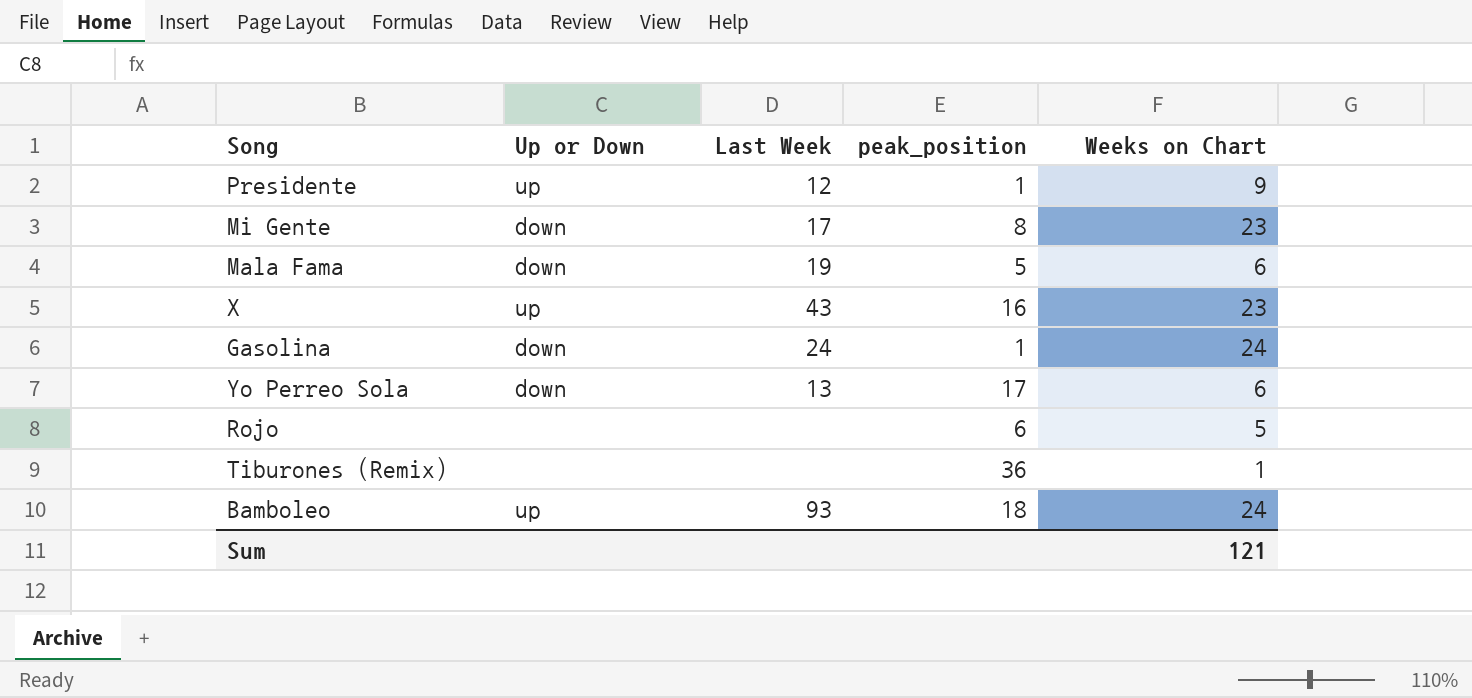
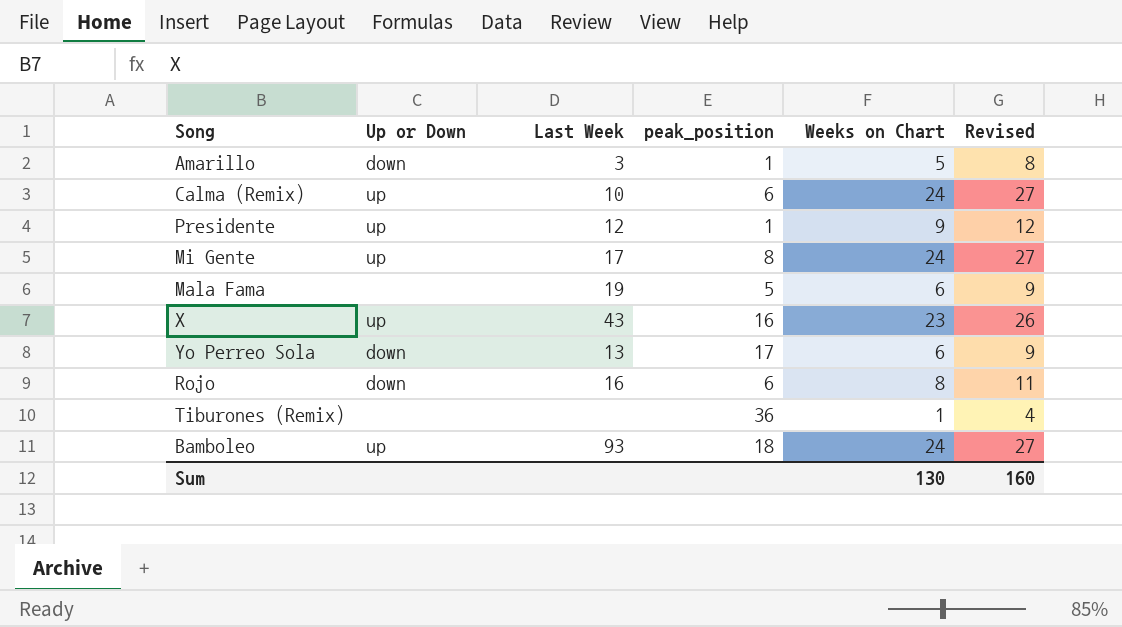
column Revised | formula: none -> [Weeks on Chart] + 3
row Gasolina: down | 24 | 1 | 24 -> none
row Amarillo: none -> down | 3 | 1 | 5 | 8
row Calma (Remix): none -> up | 10 | 6 | 24 | 27
Mi Gente | Up or Down: down -> up
Mi Gente | Weeks on Chart: 23 -> 24
Mala Fama | Up or Down: down -> none
Rojo | Up or Down: none -> down
Rojo | Last Week: none -> 16
Rojo | Weeks on Chart: 5 -> 8
Sum | Weeks on Chart: 121 -> 130

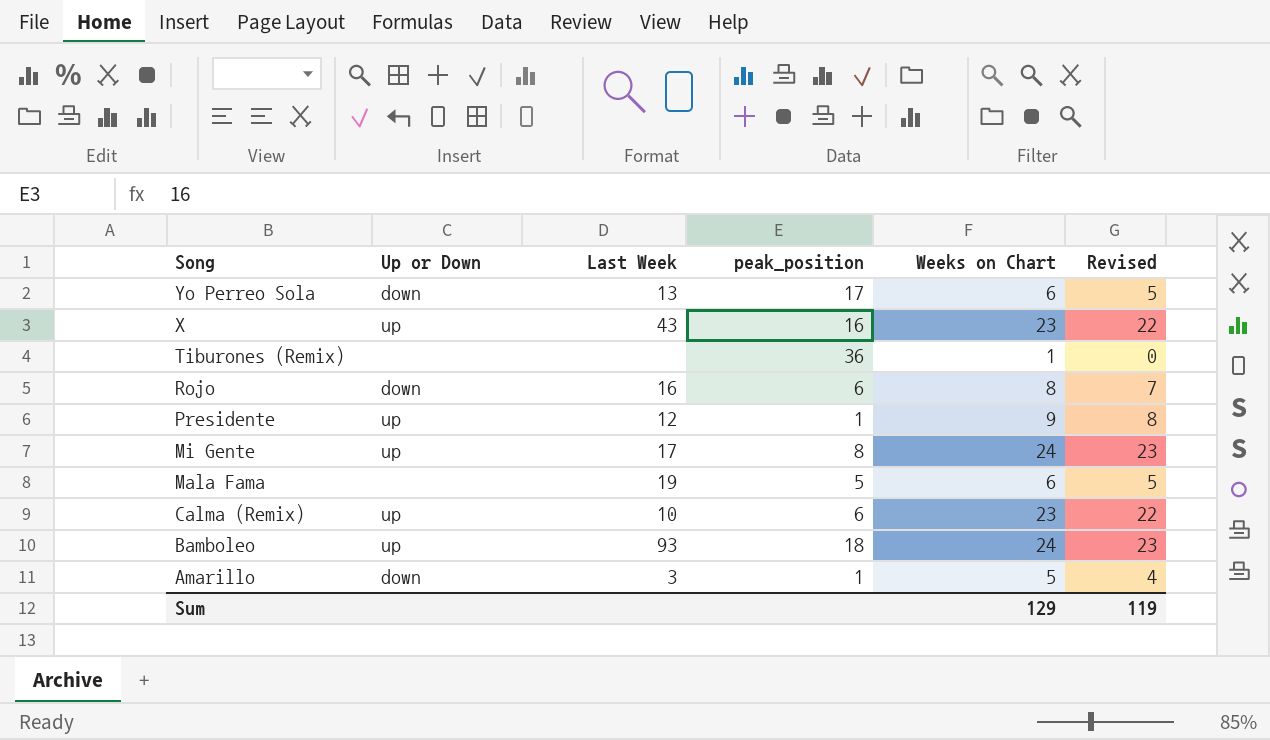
row order: none -> Song descending
column Revised | formula: [Weeks on Chart] + 3 -> [Weeks on Chart] - 1
Calma (Remix) | Weeks on Chart: 24 -> 23
Sum | Weeks on Chart: 130 -> 129
Sum | Revised: 160 -> 119

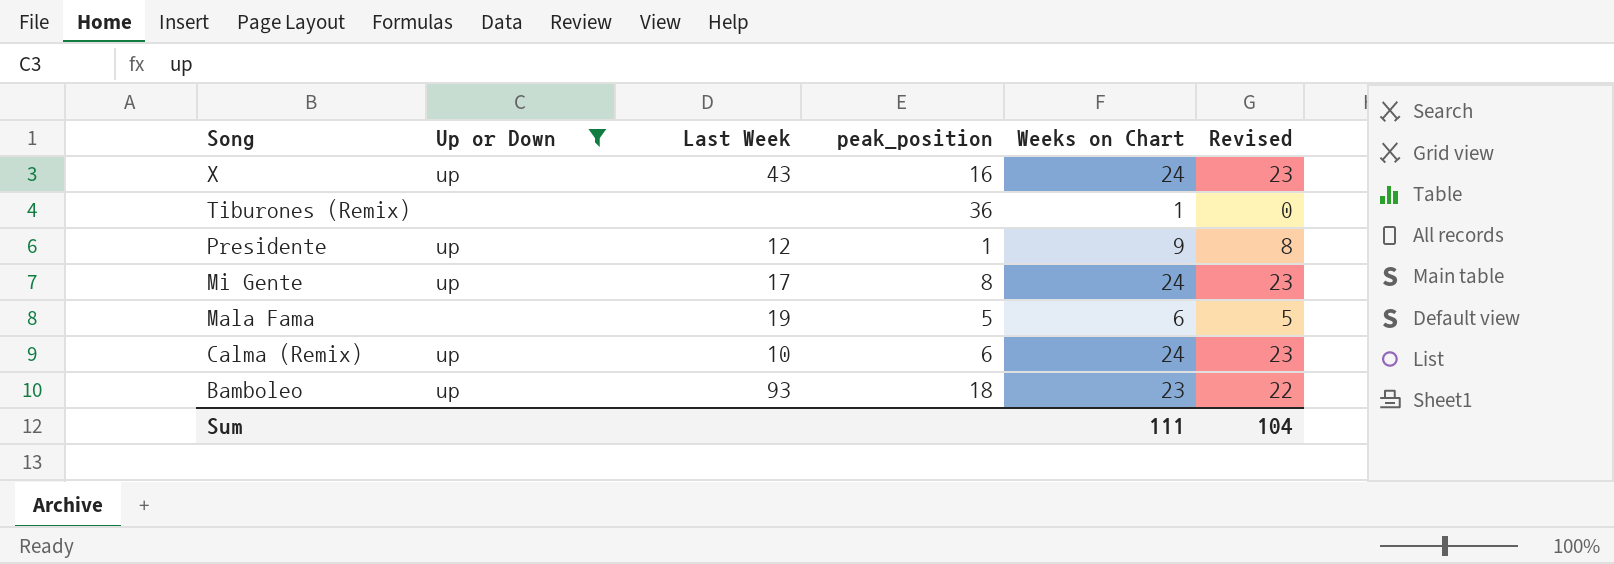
filter: none -> Up or Down != down
X | Weeks on Chart: 23 -> 24
X | Revised: 22 -> 23
Calma (Remix) | Weeks on Chart: 23 -> 24
Calma (Remix) | Revised: 22 -> 23
Bamboleo | Weeks on Chart: 24 -> 23
Bamboleo | Revised: 23 -> 22
Sum | Weeks on Chart: 129 -> 111
Sum | Revised: 119 -> 104

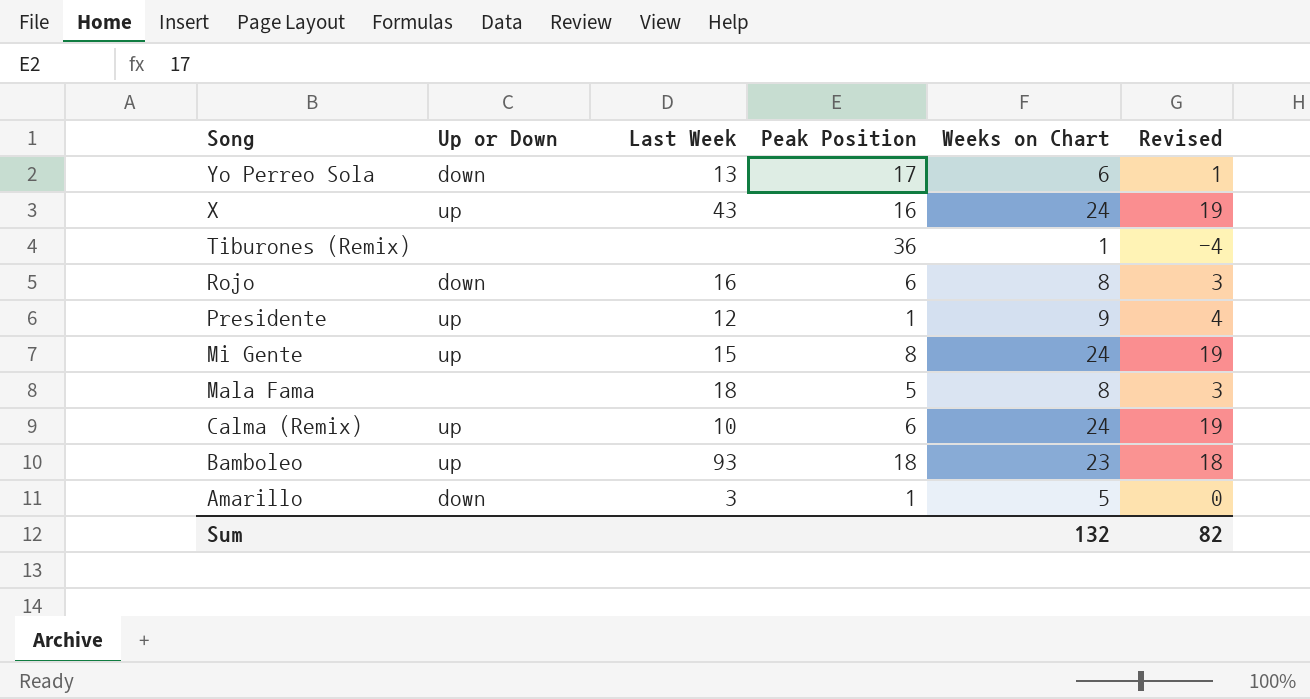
filter: Up or Down != down -> none
column name: peak_position -> Peak Position
column Revised | formula: [Weeks on Chart] - 1 -> [Weeks on Chart] - 5
Mi Gente | Last Week: 17 -> 15
Mala Fama | Last Week: 19 -> 18
Mala Fama | Weeks on Chart: 6 -> 8
Sum | Weeks on Chart: 111 -> 132
Sum | Revised: 104 -> 82

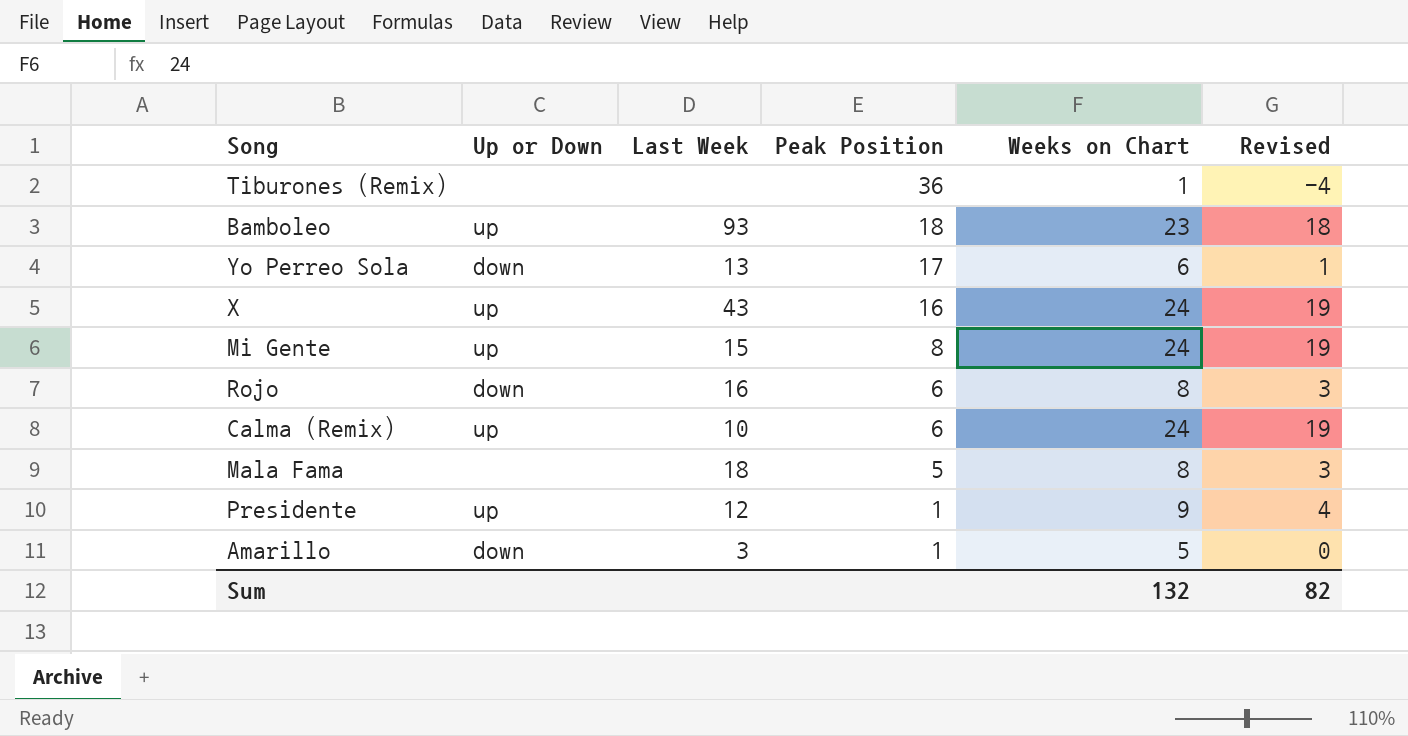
row order: Song descending -> Peak Position descending

